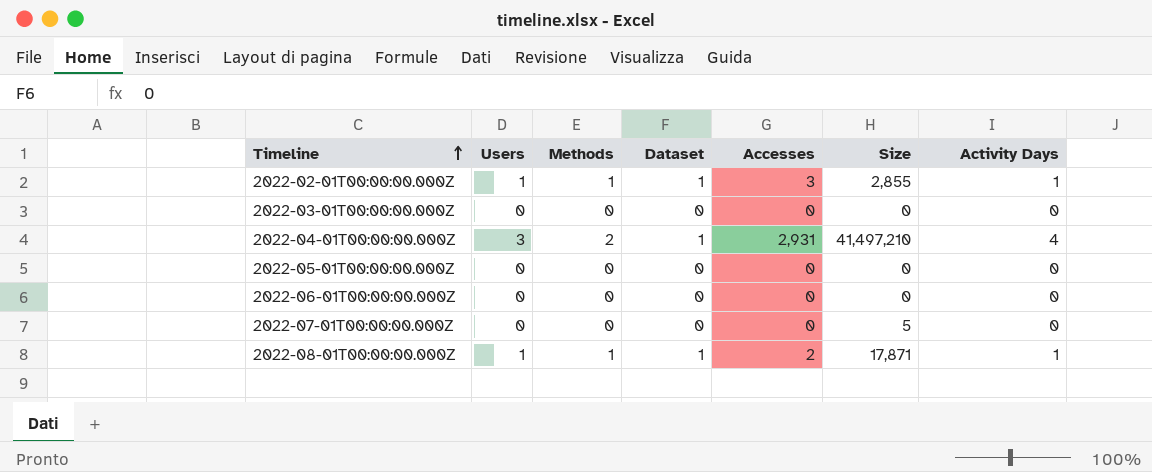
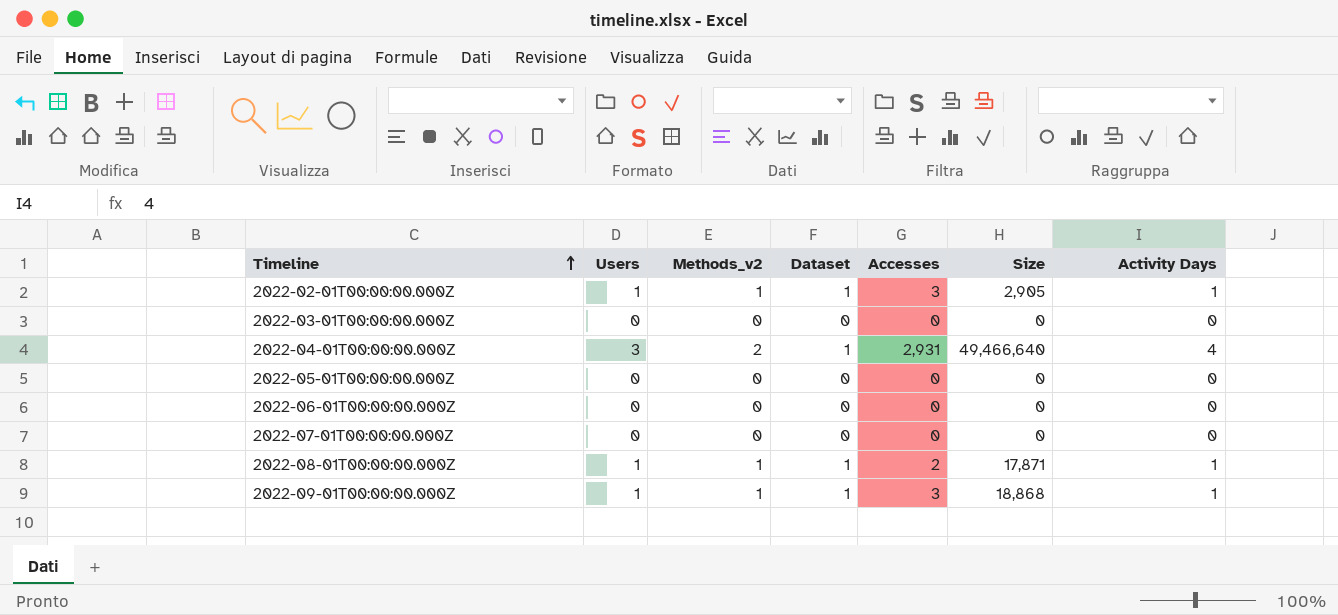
column name: Methods -> Methods_v2
2022-02-01T00:00:00.000Z | Size: 2,855 -> 2,905
2022-04-01T00:00:00.000Z | Size: 41,497,210 -> 49,466,640
2022-07-01T00:00:00.000Z | Size: 5 -> 0
row 2022-09-01T00:00:00.000Z: none -> 1 | 1 | 1 | 3 | 18,868 | 1

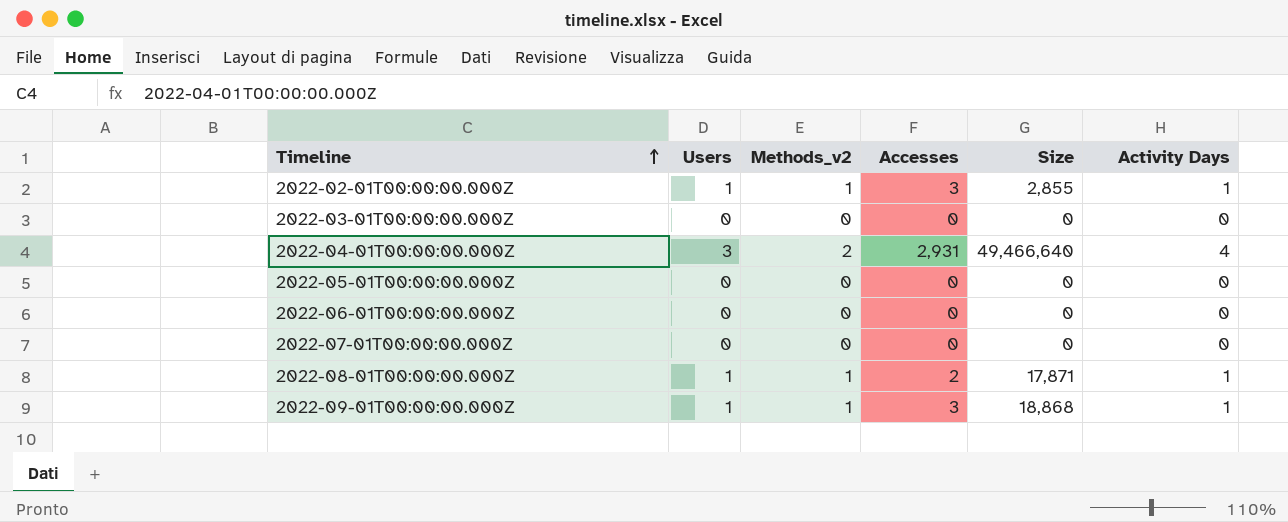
column Dataset | position: 4 -> none
2022-02-01T00:00:00.000Z | Size: 2,905 -> 2,855

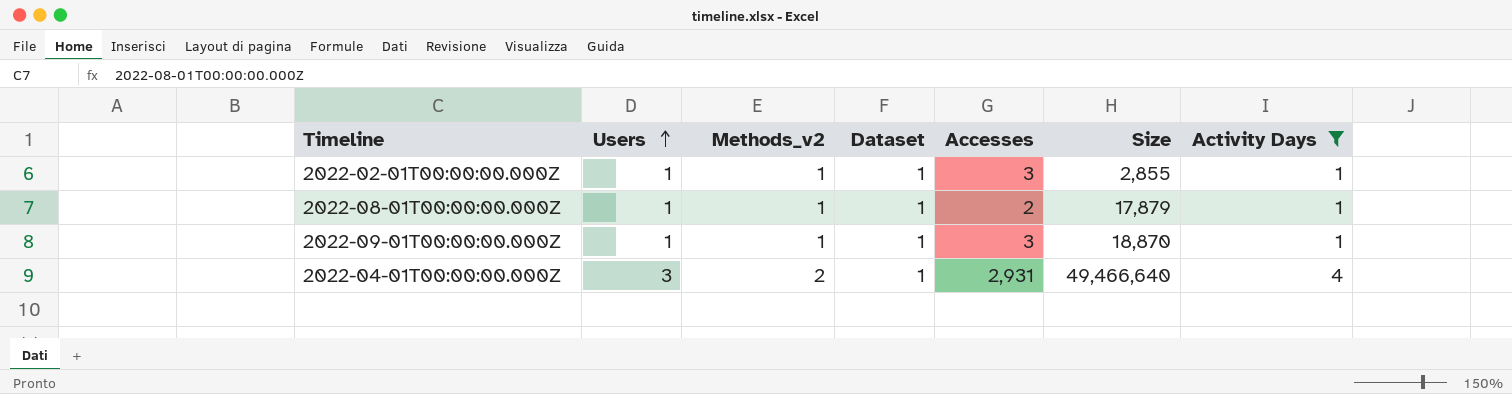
filter: none -> Activity Days != 0
row order: Timeline ascending -> Users ascending
column Dataset | position: none -> 4
2022-08-01T00:00:00.000Z | Size: 17,871 -> 17,879
2022-09-01T00:00:00.000Z | Size: 18,868 -> 18,870

